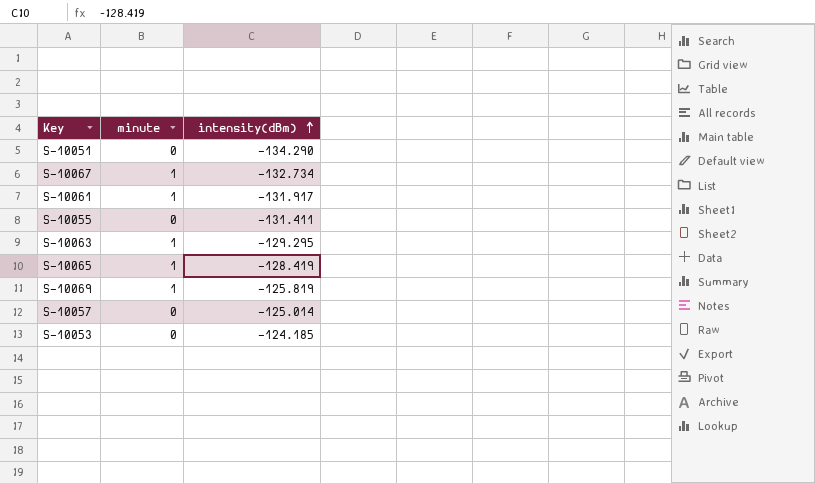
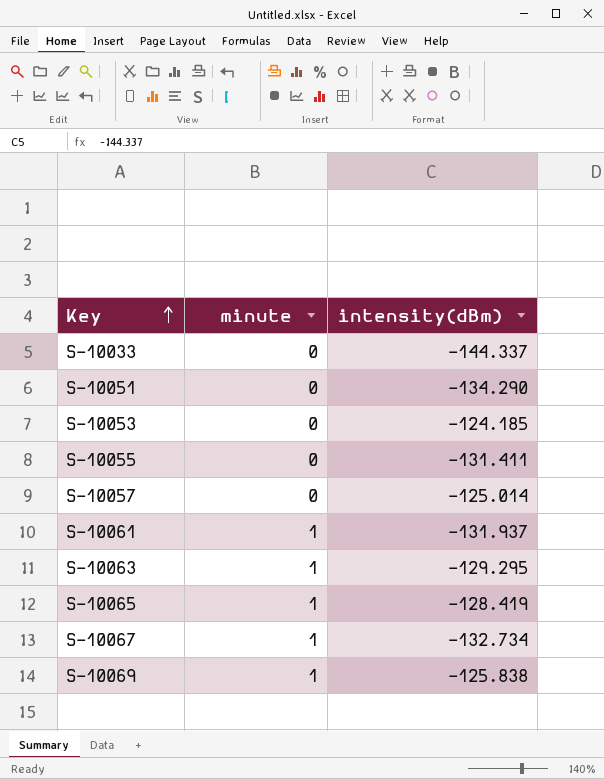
row order: intensity(dBm) ascending -> Key ascending
row S-10033: none -> 0 | -144.337
S-10061 | intensity(dBm): -131.917 -> -131.937
S-10069 | intensity(dBm): -125.819 -> -125.838

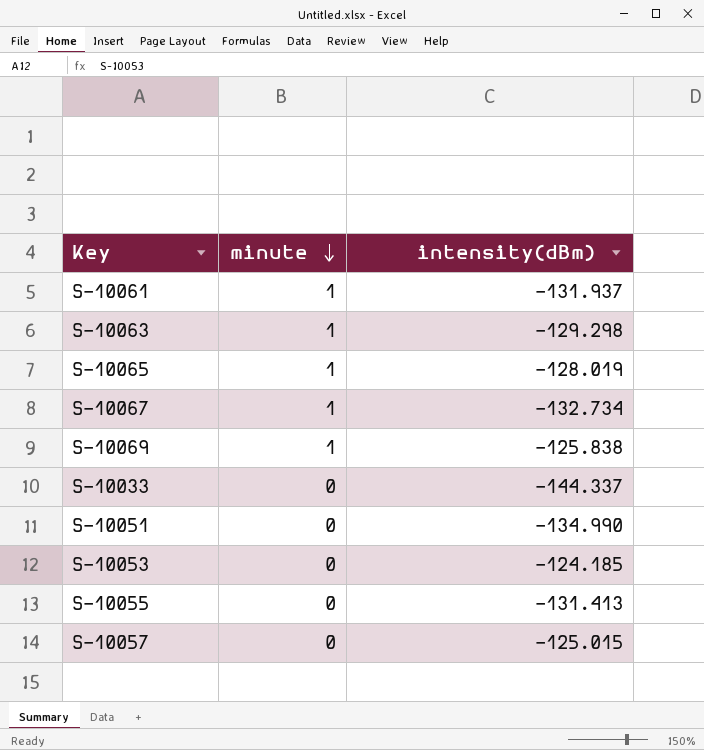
row order: Key ascending -> minute descending
S-10063 | intensity(dBm): -129.295 -> -129.298
S-10065 | intensity(dBm): -128.419 -> -128.019
S-10051 | intensity(dBm): -134.290 -> -134.990
S-10055 | intensity(dBm): -131.411 -> -131.413
S-10057 | intensity(dBm): -125.014 -> -125.015

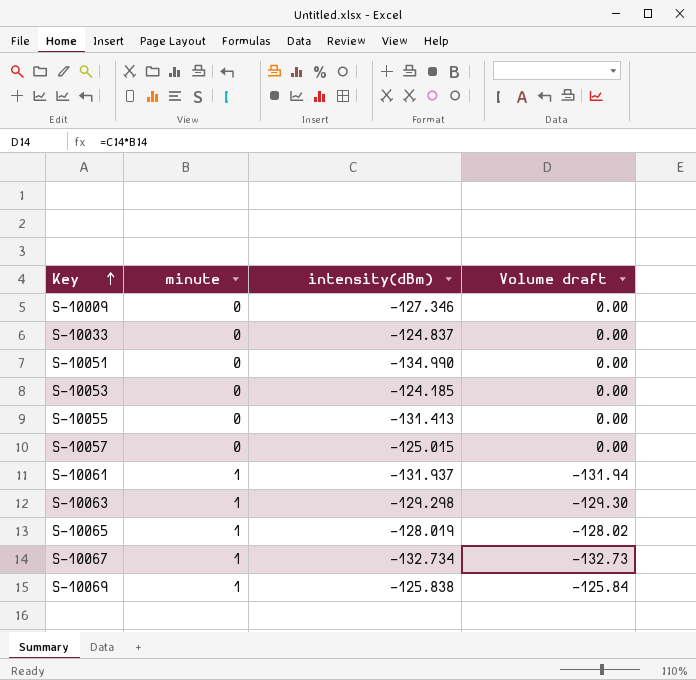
row order: minute descending -> Key ascending
column Volume draft | formula: none -> [minute] * [intensity(dBm)]
row S-10009: none -> 0 | -127.346 | 0.00
S-10033 | intensity(dBm): -144.337 -> -124.837

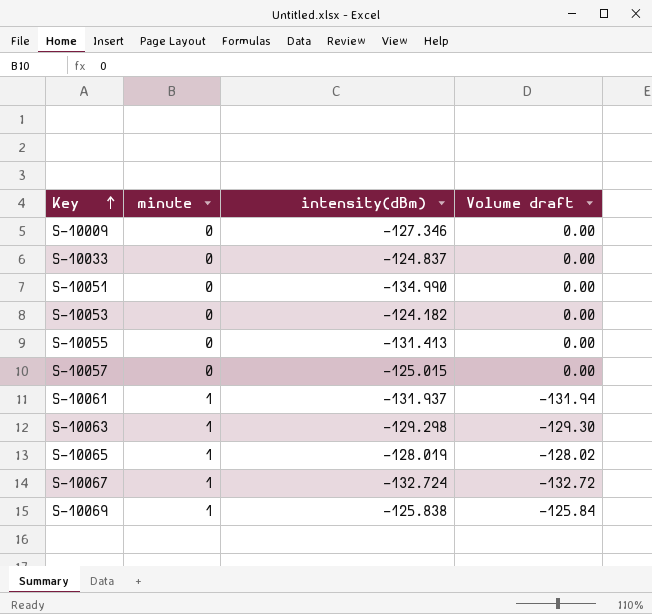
S-10053 | intensity(dBm): -124.185 -> -124.182
S-10067 | intensity(dBm): -132.734 -> -132.724
S-10067 | Volume draft: -132.73 -> -132.72

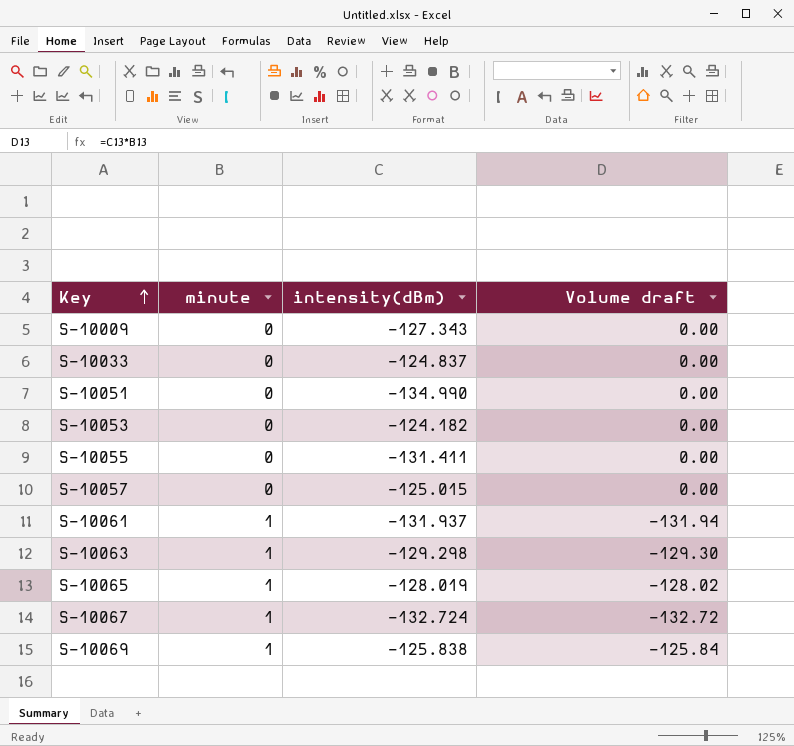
S-10009 | intensity(dBm): -127.346 -> -127.343
S-10055 | intensity(dBm): -131.413 -> -131.411

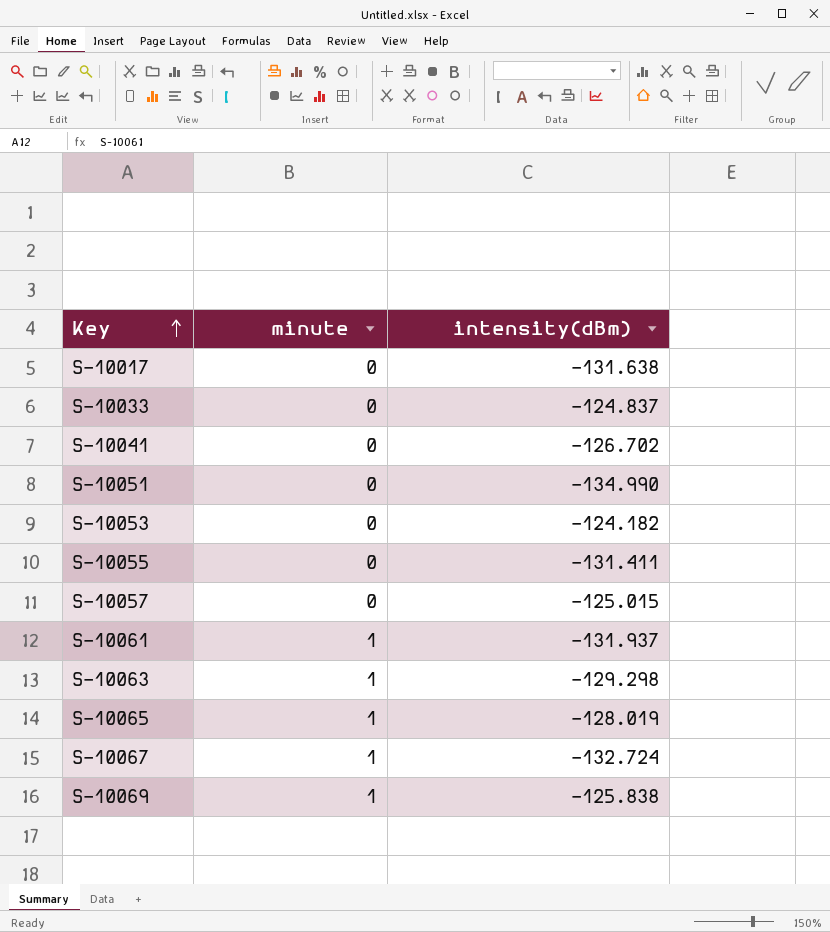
column Volume draft | formula: [minute] * [intensity(dBm)] -> none
row S-10009: 0 | -127.343 | 0.00 -> none
row S-10017: none -> 0 | -131.638
row S-10041: none -> 0 | -126.702

